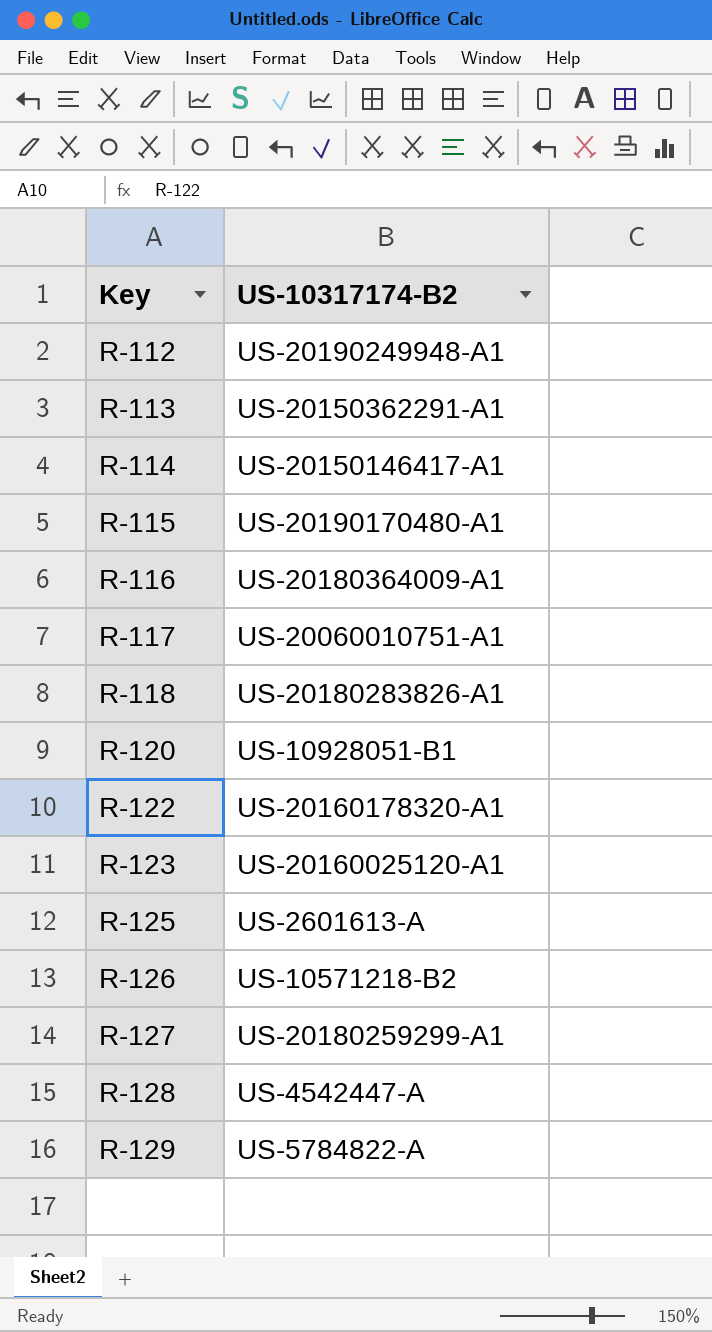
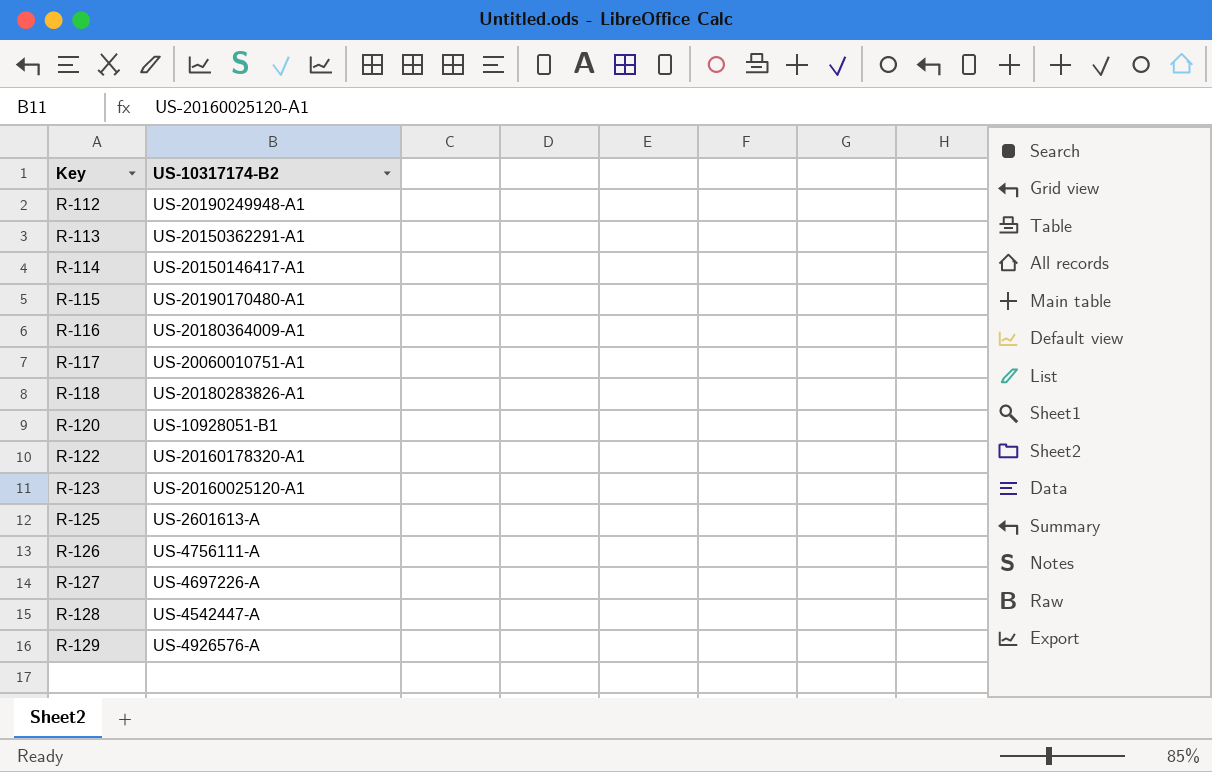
R-126 | US-10317174-B2: US-10571218-B2 -> US-4756111-A
R-127 | US-10317174-B2: US-20180259299-A1 -> US-4697226-A
R-129 | US-10317174-B2: US-5784822-A -> US-4926576-A

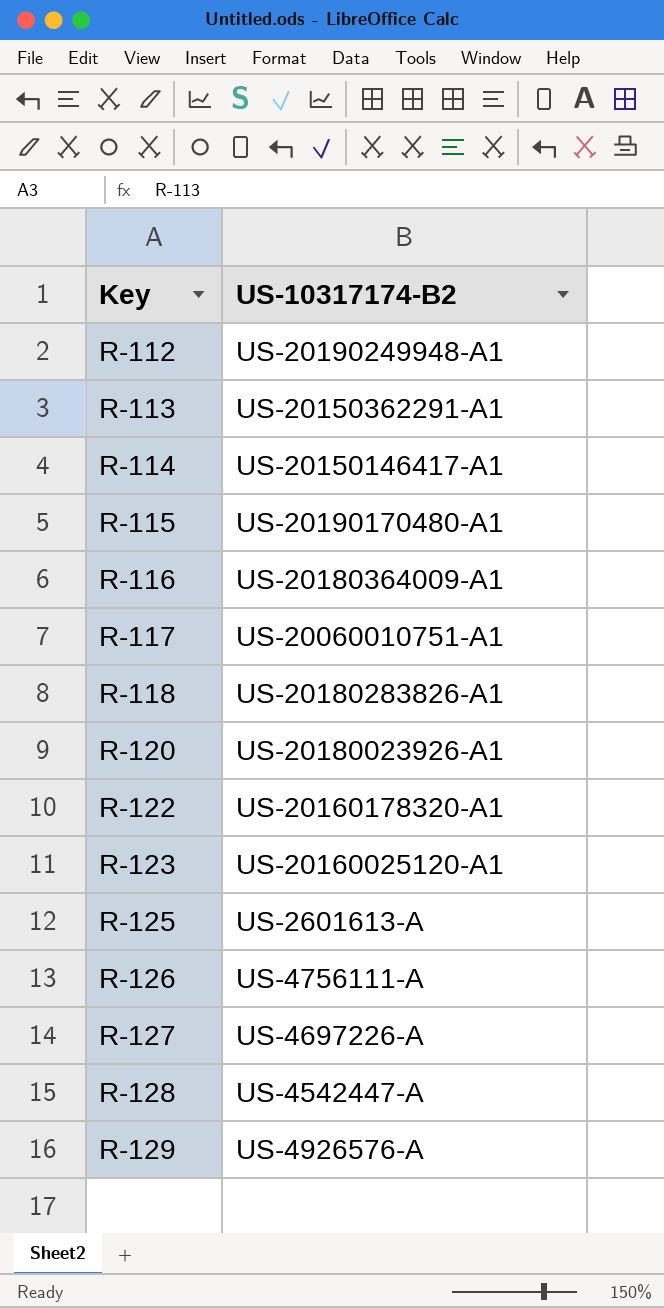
R-120 | US-10317174-B2: US-10928051-B1 -> US-20180023926-A1

